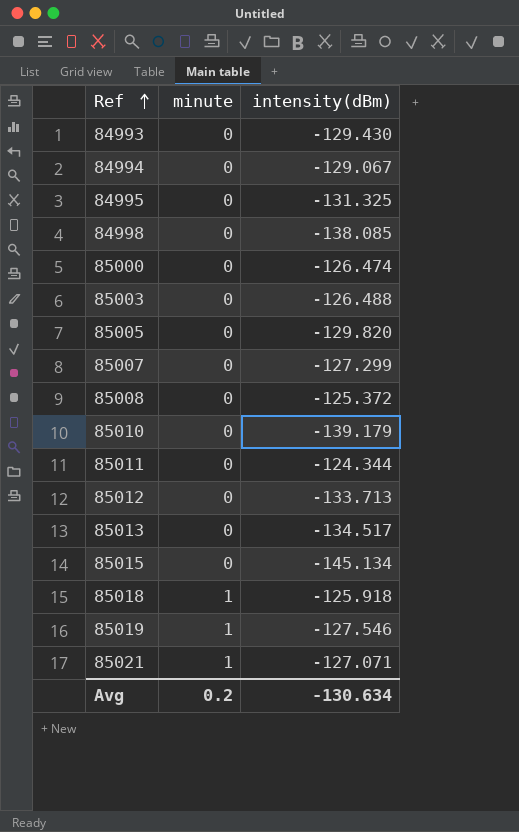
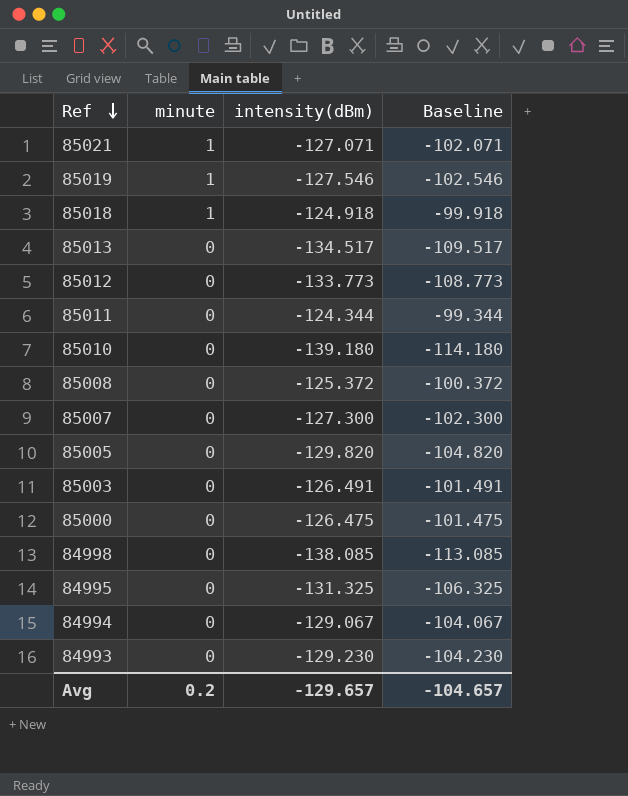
row order: Ref ascending -> Ref descending
column Baseline | formula: none -> [intensity(dBm)] + 25
row 85015: 0 | -145.134 -> none
85018 | intensity(dBm): -125.918 -> -124.918
85012 | intensity(dBm): -133.713 -> -133.773
85010 | intensity(dBm): -139.179 -> -139.180
85007 | intensity(dBm): -127.299 -> -127.300
85003 | intensity(dBm): -126.488 -> -126.491
85000 | intensity(dBm): -126.474 -> -126.475
84993 | intensity(dBm): -129.430 -> -129.230
Avg | intensity(dBm): -130.634 -> -129.657

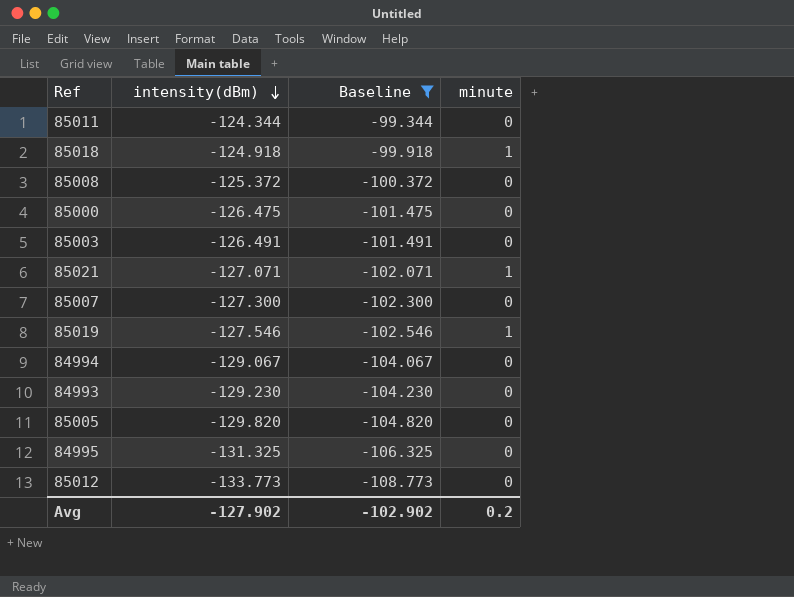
filter: none -> Baseline >= -108.773
row order: Ref descending -> intensity(dBm) descending
column minute | position: 2 -> 4
Avg | intensity(dBm): -129.657 -> -127.902
Avg | Baseline: -104.657 -> -102.902

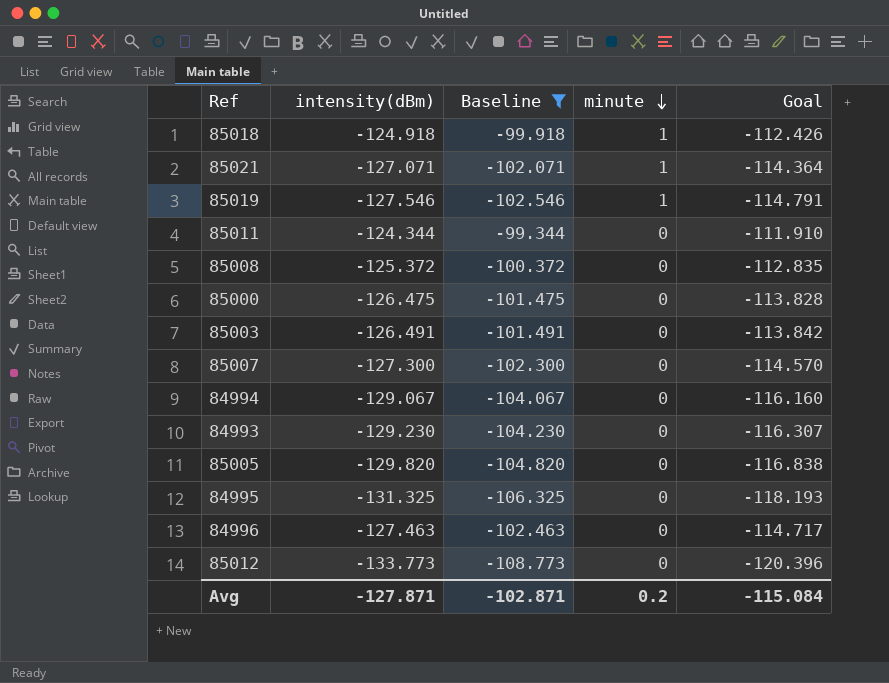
row order: intensity(dBm) descending -> minute descending
column Goal | formula: none -> [intensity(dBm)] * 0.9
row 84996: none -> -127.463 | -102.463 | 0 | -114.717
Avg | intensity(dBm): -127.902 -> -127.871
Avg | Baseline: -102.902 -> -102.871

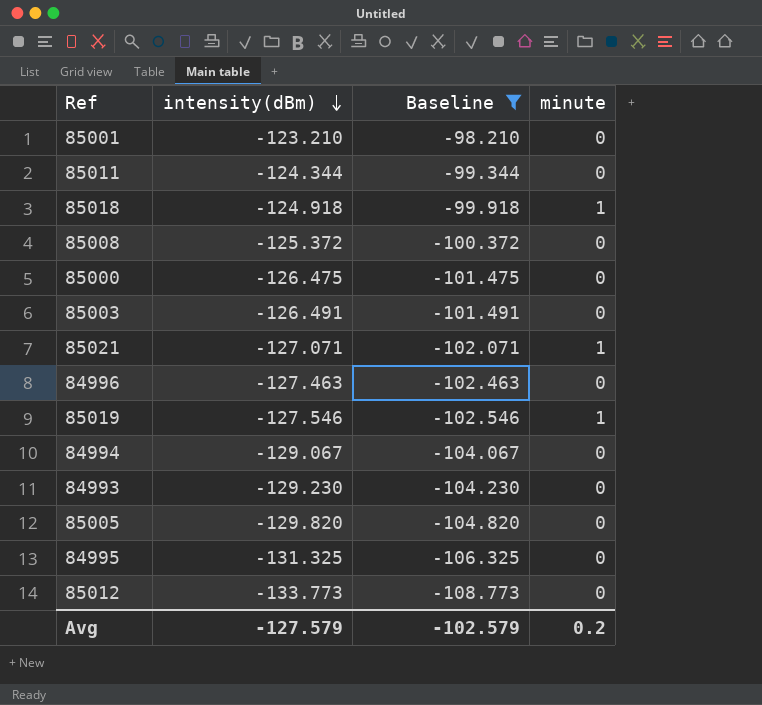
row order: minute descending -> intensity(dBm) descending
column Goal | formula: [intensity(dBm)] * 0.9 -> none
row 85007: -127.300 | -102.300 | 0 | -114.570 -> none
row 85001: none -> -123.210 | -98.210 | 0
Avg | intensity(dBm): -127.871 -> -127.579
Avg | Baseline: -102.871 -> -102.579

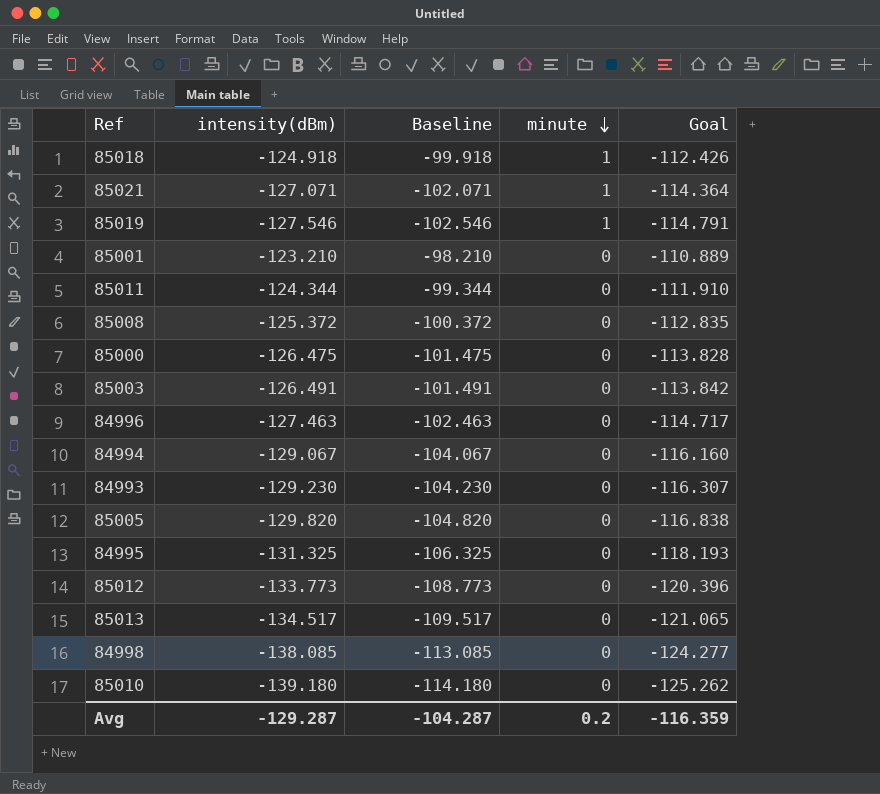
filter: Baseline >= -108.773 -> none
row order: intensity(dBm) descending -> minute descending
column Goal | formula: none -> [intensity(dBm)] * 0.9
Avg | intensity(dBm): -127.579 -> -129.287
Avg | Baseline: -102.579 -> -104.287

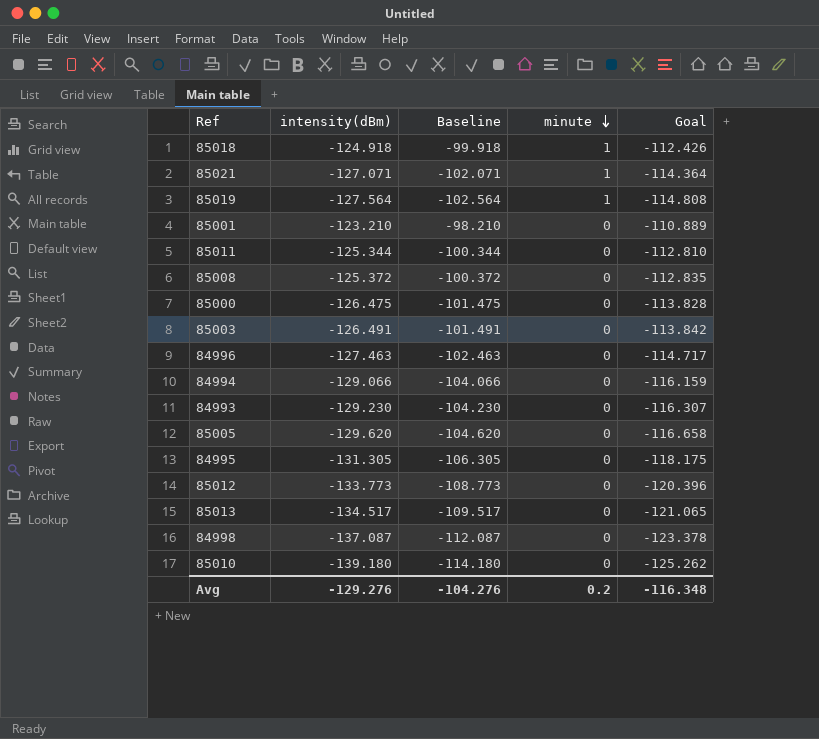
85019 | intensity(dBm): -127.546 -> -127.564
85019 | Baseline: -102.546 -> -102.564
85019 | Goal: -114.791 -> -114.808
85011 | intensity(dBm): -124.344 -> -125.344
85011 | Baseline: -99.344 -> -100.344
85011 | Goal: -111.910 -> -112.810
84994 | intensity(dBm): -129.067 -> -129.066
84994 | Baseline: -104.067 -> -104.066
84994 | Goal: -116.160 -> -116.159
85005 | intensity(dBm): -129.820 -> -129.620
85005 | Baseline: -104.820 -> -104.620
85005 | Goal: -116.838 -> -116.658
84995 | intensity(dBm): -131.325 -> -131.305
84995 | Baseline: -106.325 -> -106.305
84995 | Goal: -118.193 -> -118.175
84998 | intensity(dBm): -138.085 -> -137.087
84998 | Baseline: -113.085 -> -112.087
84998 | Goal: -124.277 -> -123.378
Avg | intensity(dBm): -129.287 -> -129.276
Avg | Baseline: -104.287 -> -104.276
Avg | Goal: -116.359 -> -116.348

